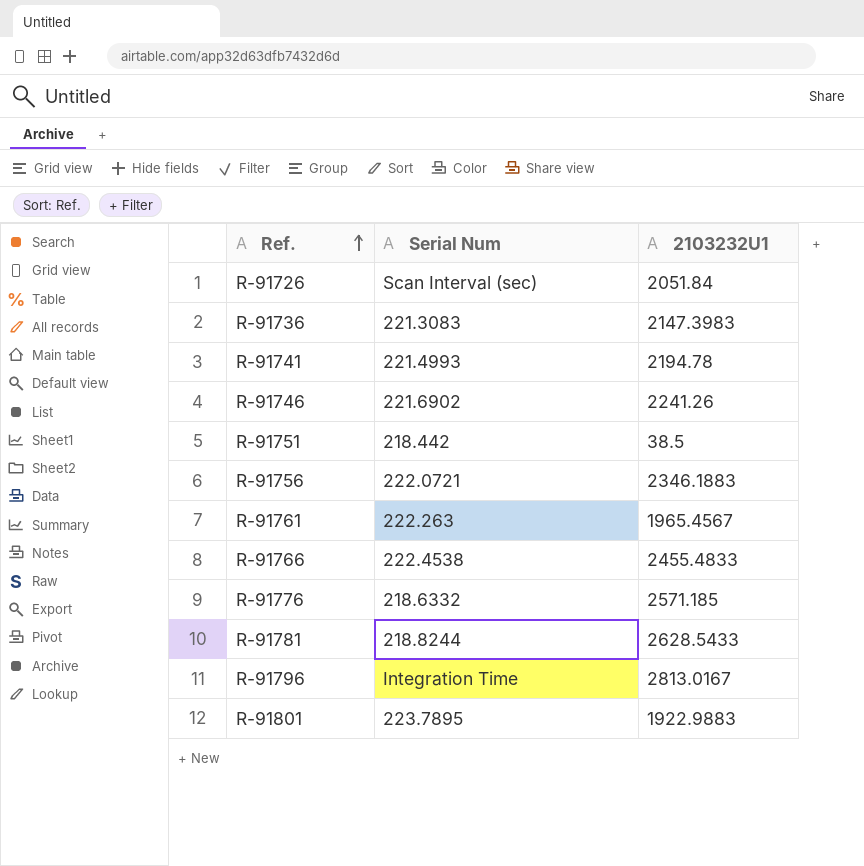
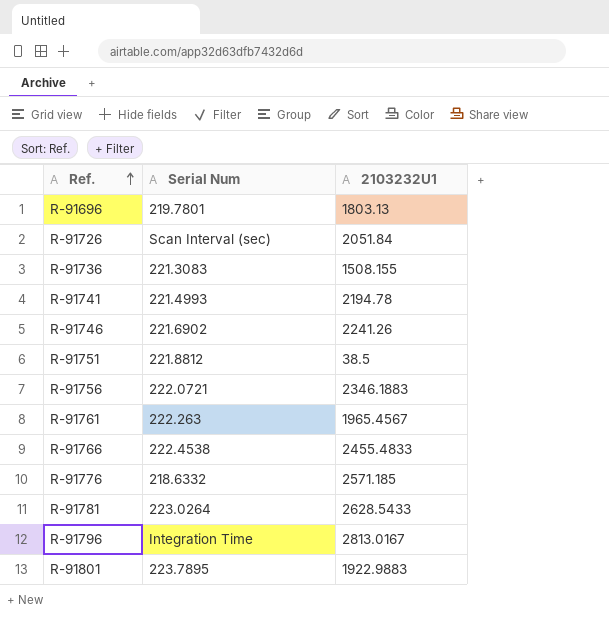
row R-91696: none -> 219.7801 | 1803.13
R-91736 | 2103232U1: 2147.3983 -> 1508.155
R-91751 | Serial Num: 218.442 -> 221.8812
R-91781 | Serial Num: 218.8244 -> 223.0264

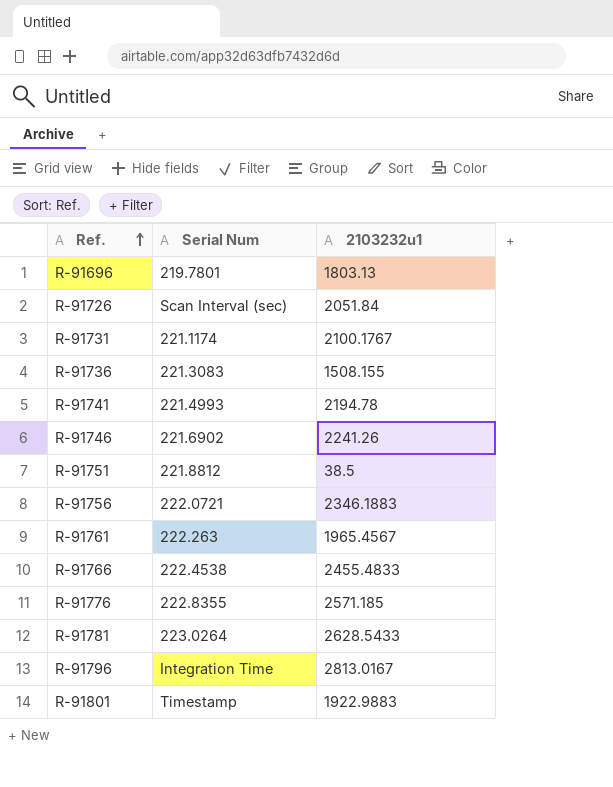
column name: 2103232U1 -> 2103232u1
row R-91731: none -> 221.1174 | 2100.1767
R-91776 | Serial Num: 218.6332 -> 222.8355
R-91801 | Serial Num: 223.7895 -> Timestamp

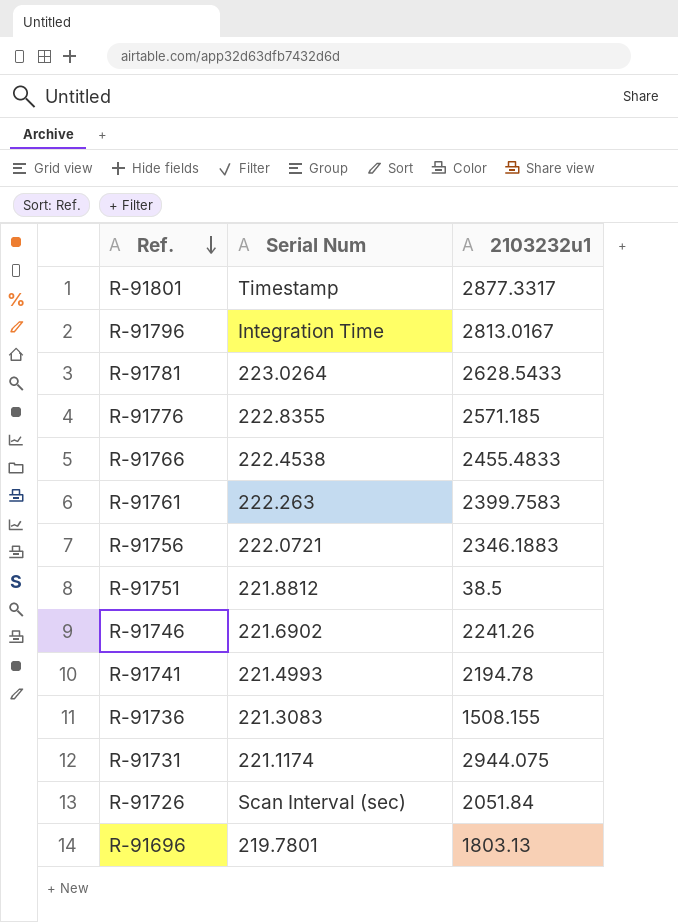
row order: Ref. ascending -> Ref. descending
R-91801 | 2103232u1: 1922.9883 -> 2877.3317
R-91761 | 2103232u1: 1965.4567 -> 2399.7583
R-91731 | 2103232u1: 2100.1767 -> 2944.075

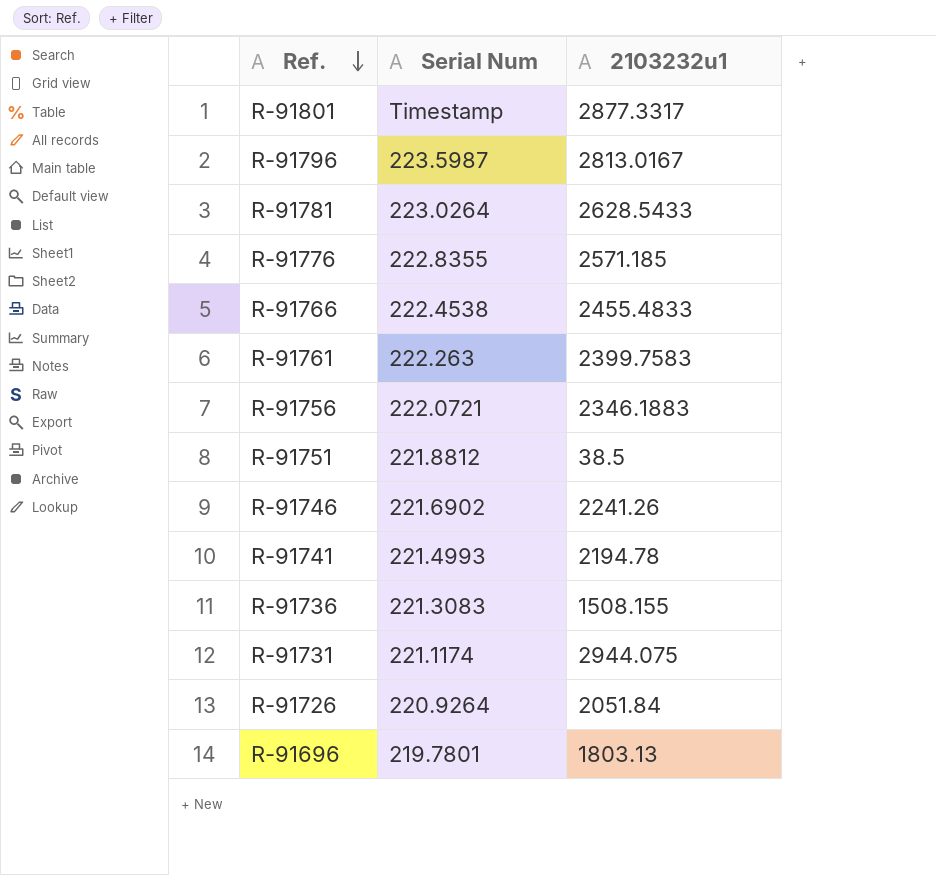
R-91796 | Serial Num: Integration Time -> 223.5987
R-91726 | Serial Num: Scan Interval (sec) -> 220.9264

